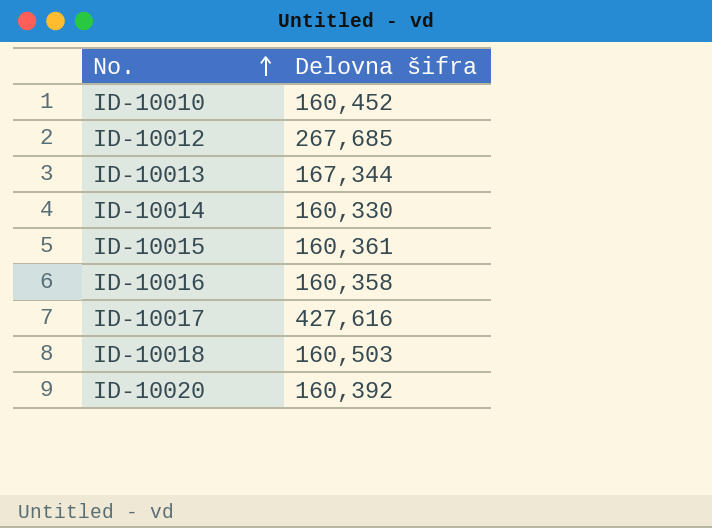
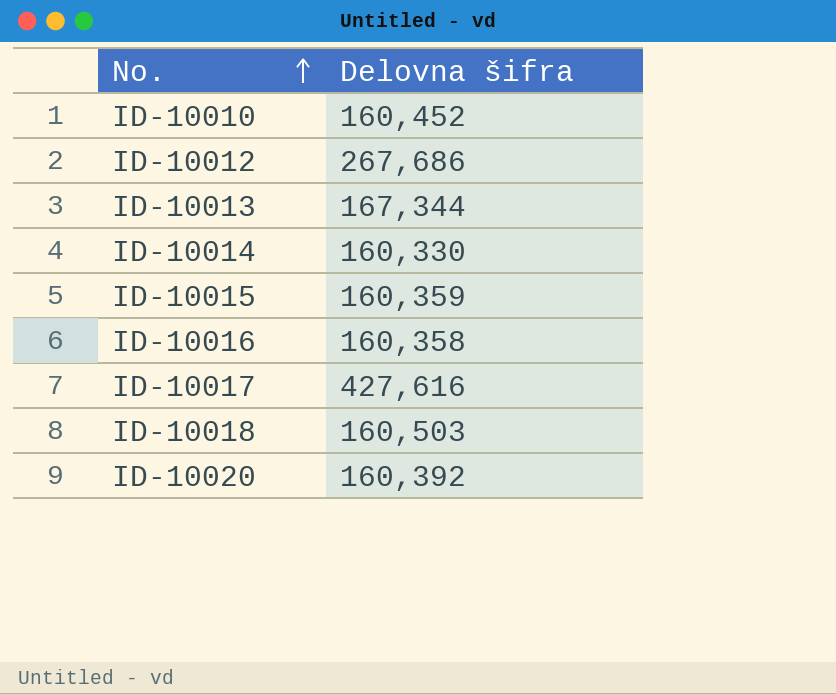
ID-10012 | Delovna šifra: 267,685 -> 267,686
ID-10015 | Delovna šifra: 160,361 -> 160,359

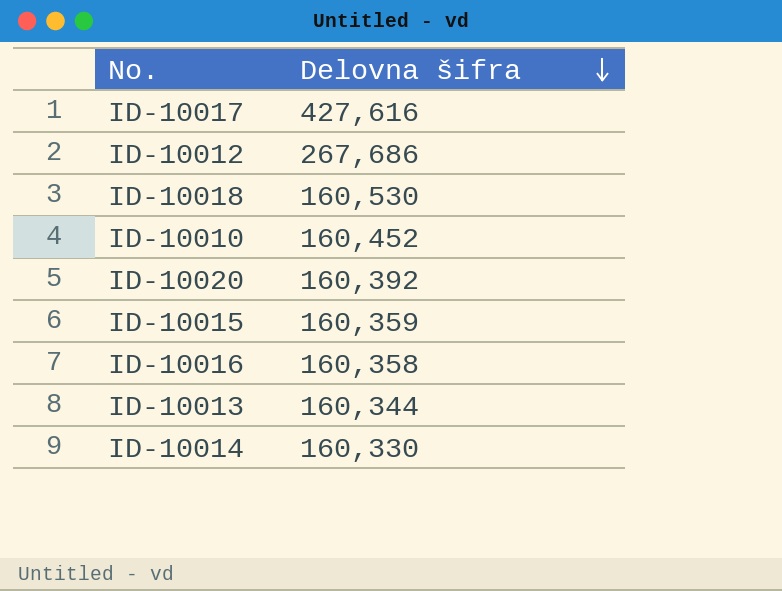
row order: No. ascending -> Delovna šifra descending
ID-10018 | Delovna šifra: 160,503 -> 160,530
ID-10013 | Delovna šifra: 167,344 -> 160,344

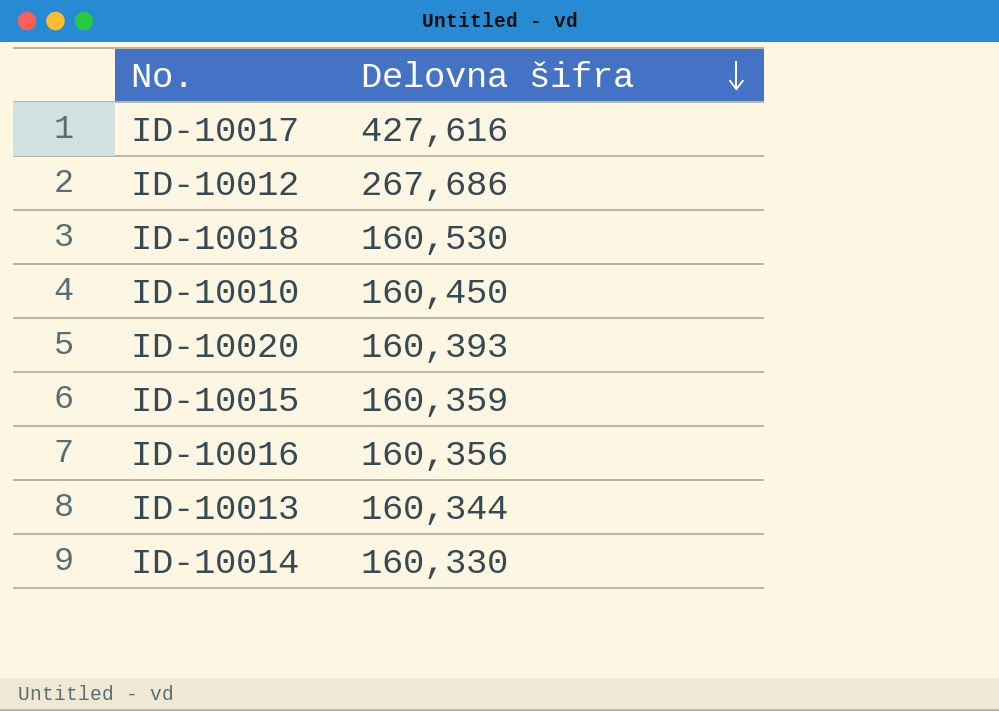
ID-10010 | Delovna šifra: 160,452 -> 160,450
ID-10020 | Delovna šifra: 160,392 -> 160,393
ID-10016 | Delovna šifra: 160,358 -> 160,356

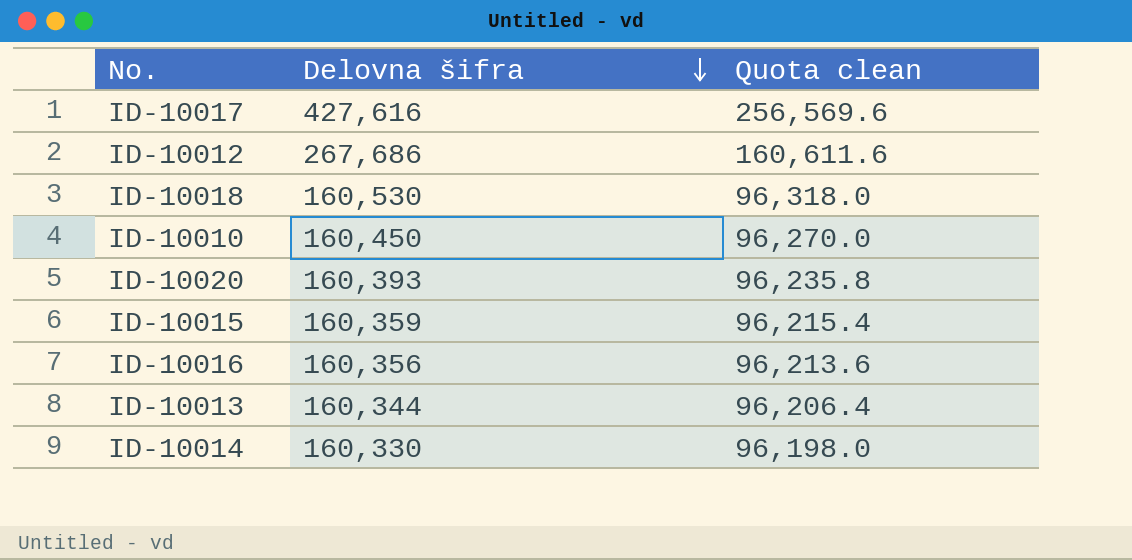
column Quota clean | formula: none -> [Delovna šifra] * 0.6

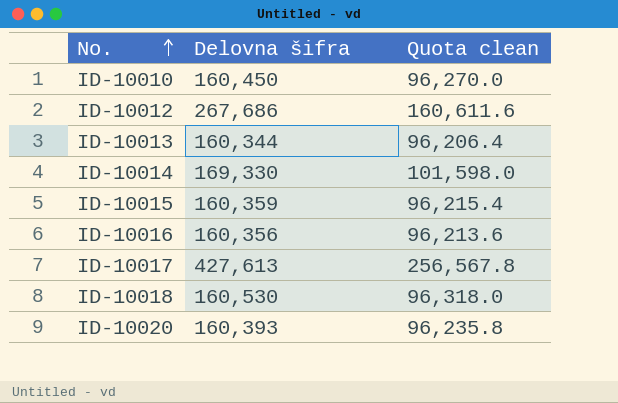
row order: Delovna šifra descending -> No. ascending
ID-10014 | Delovna šifra: 160,330 -> 169,330
ID-10014 | Quota clean: 96,198.0 -> 101,598.0
ID-10017 | Delovna šifra: 427,616 -> 427,613
ID-10017 | Quota clean: 256,569.6 -> 256,567.8

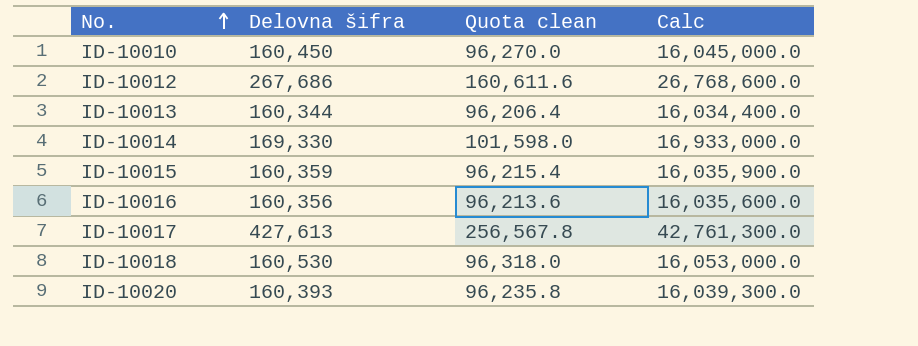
column Calc | formula: none -> [Delovna šifra] * 100

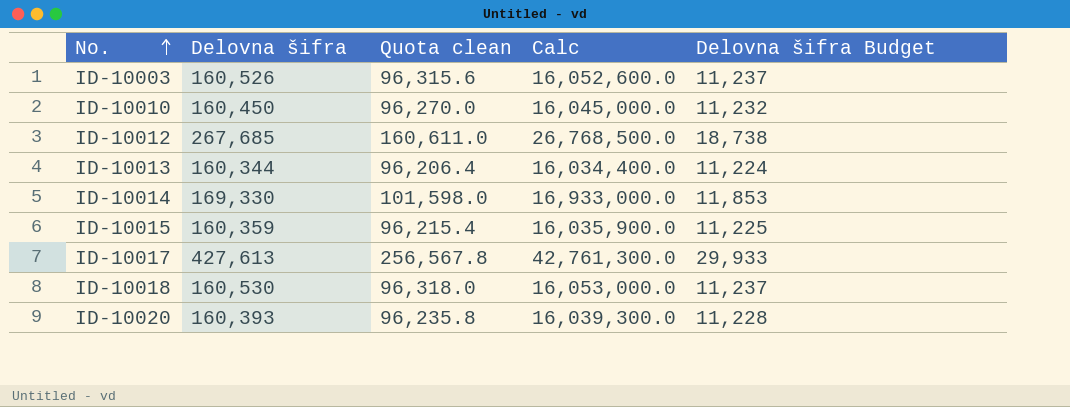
column Delovna šifra Budget | formula: none -> [Delovna šifra] * 0.07
row ID-10016: 160,356 | 96,213.6 | 16,035,600.0 -> none
row ID-10003: none -> 160,526 | 96,315.6 | 16,052,600.0 | 11,237
ID-10012 | Delovna šifra: 267,686 -> 267,685
ID-10012 | Quota clean: 160,611.6 -> 160,611.0
ID-10012 | Calc: 26,768,600.0 -> 26,768,500.0

